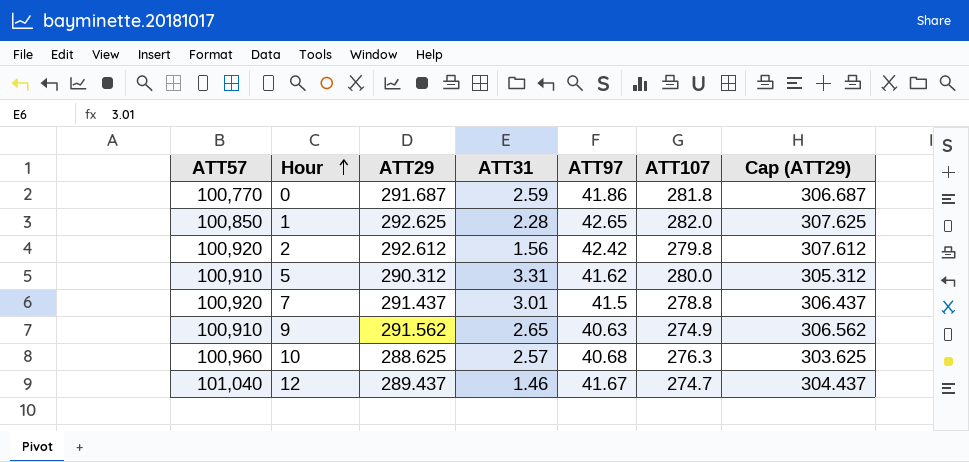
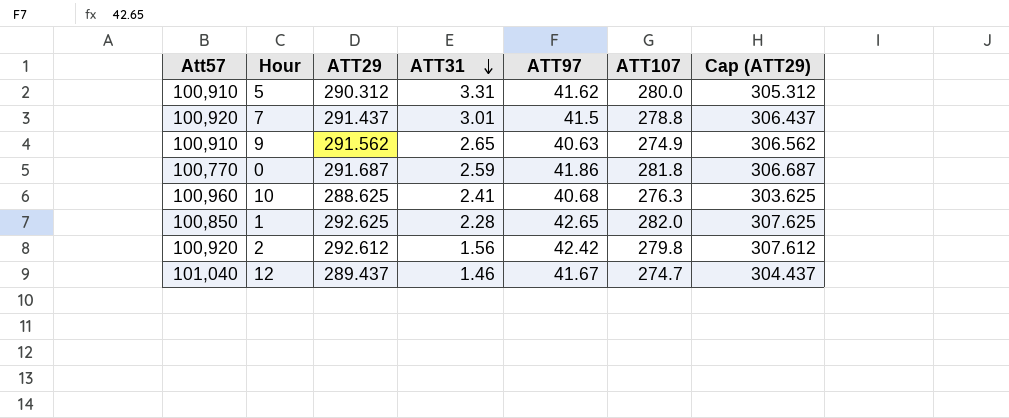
row order: Hour ascending -> ATT31 descending
column name: ATT57 -> Att57
10 | ATT31: 2.57 -> 2.41

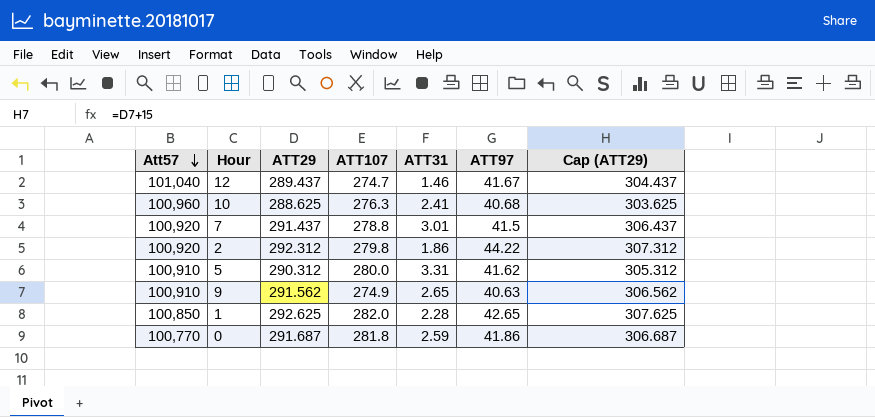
row order: ATT31 descending -> Att57 descending
column ATT107 | position: 6 -> 4
2 | ATT29: 292.612 -> 292.312
2 | ATT31: 1.56 -> 1.86
2 | ATT97: 42.42 -> 44.22
2 | Cap (ATT29): 307.612 -> 307.312

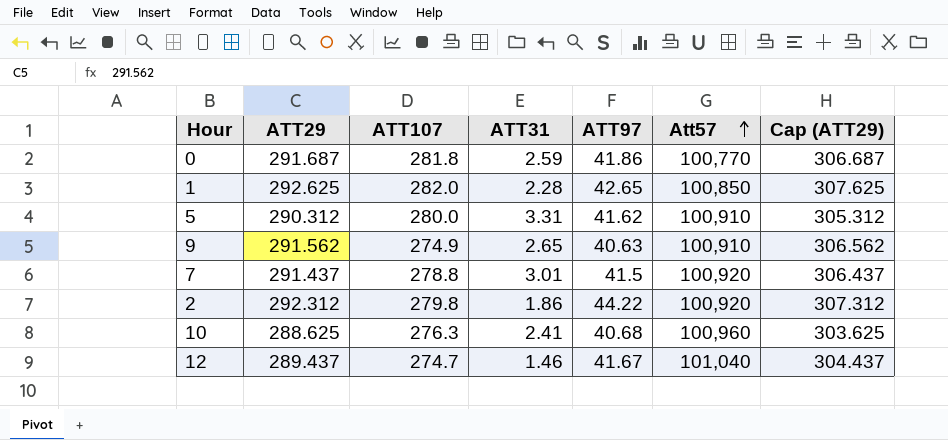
row order: Att57 descending -> Att57 ascending
column Att57 | position: 1 -> 6

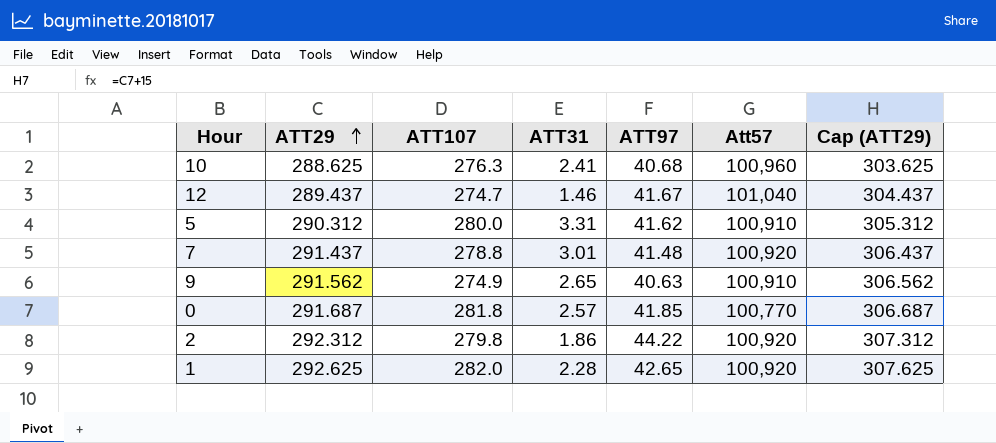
row order: Att57 ascending -> ATT29 ascending
7 | ATT97: 41.5 -> 41.48
0 | ATT31: 2.59 -> 2.57
0 | ATT97: 41.86 -> 41.85
1 | Att57: 100,850 -> 100,920

